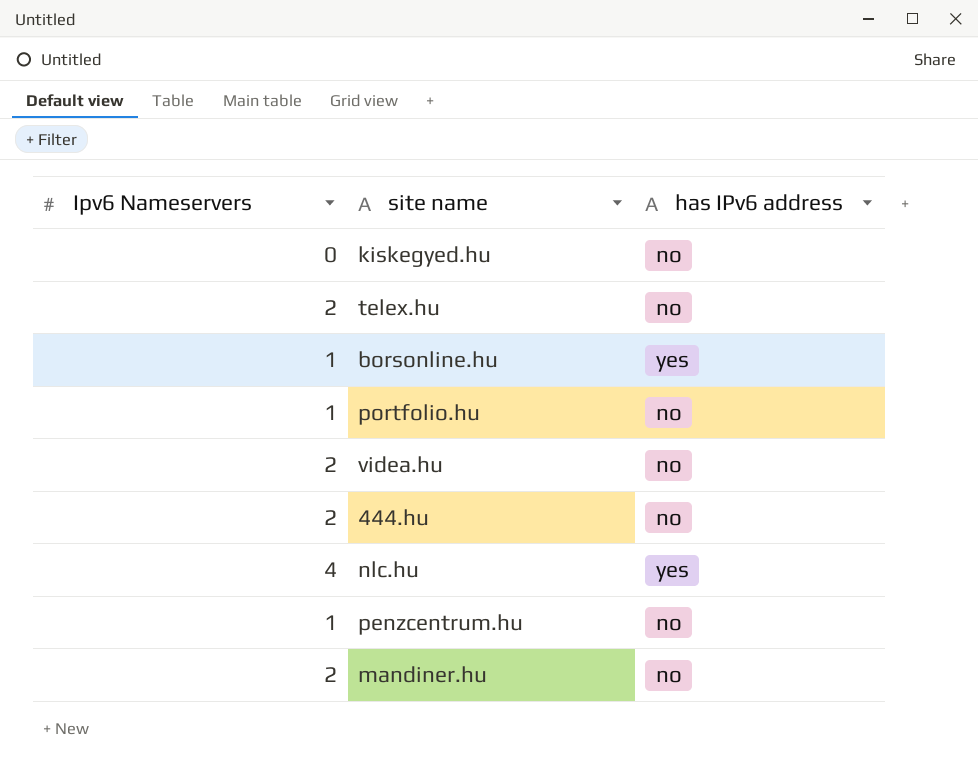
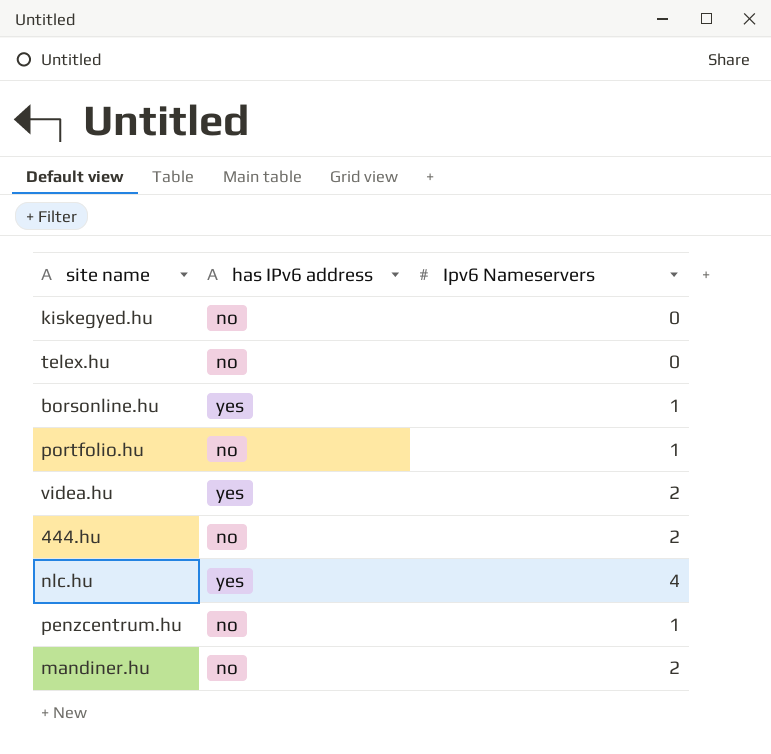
column Ipv6 Nameservers | position: 1 -> 3
telex.hu | Ipv6 Nameservers: 2 -> 0
videa.hu | has IPv6 address: no -> yes

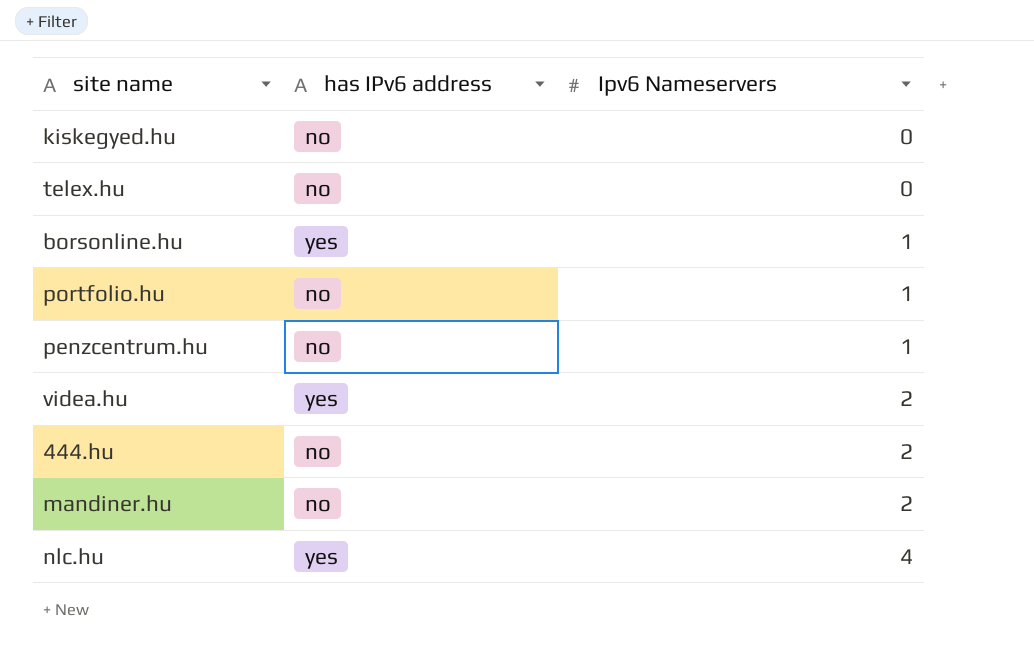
row order: none -> Ipv6 Nameservers ascending

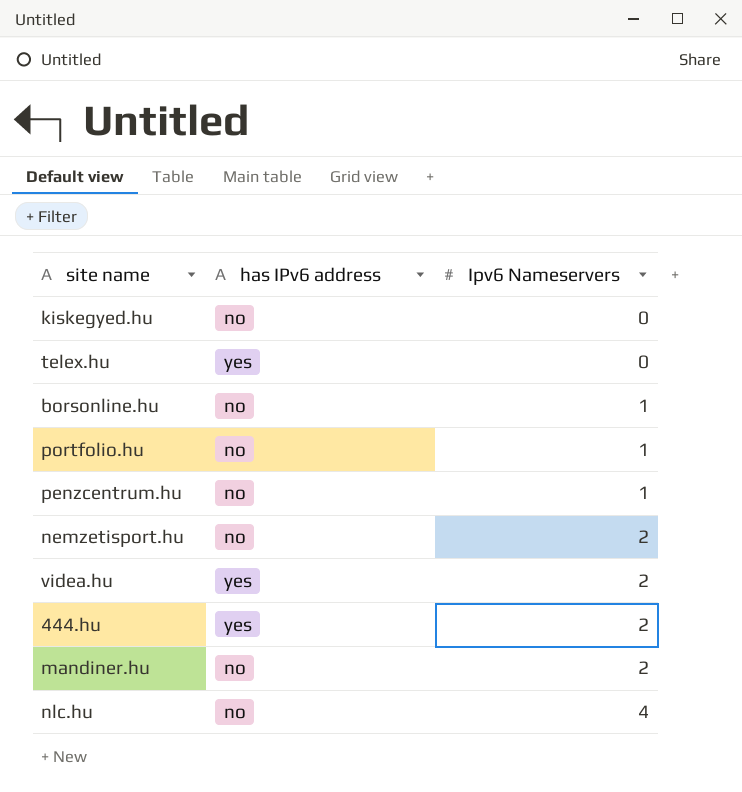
telex.hu | has IPv6 address: no -> yes
borsonline.hu | has IPv6 address: yes -> no
row nemzetisport.hu: none -> no | 2
444.hu | has IPv6 address: no -> yes
nlc.hu | has IPv6 address: yes -> no

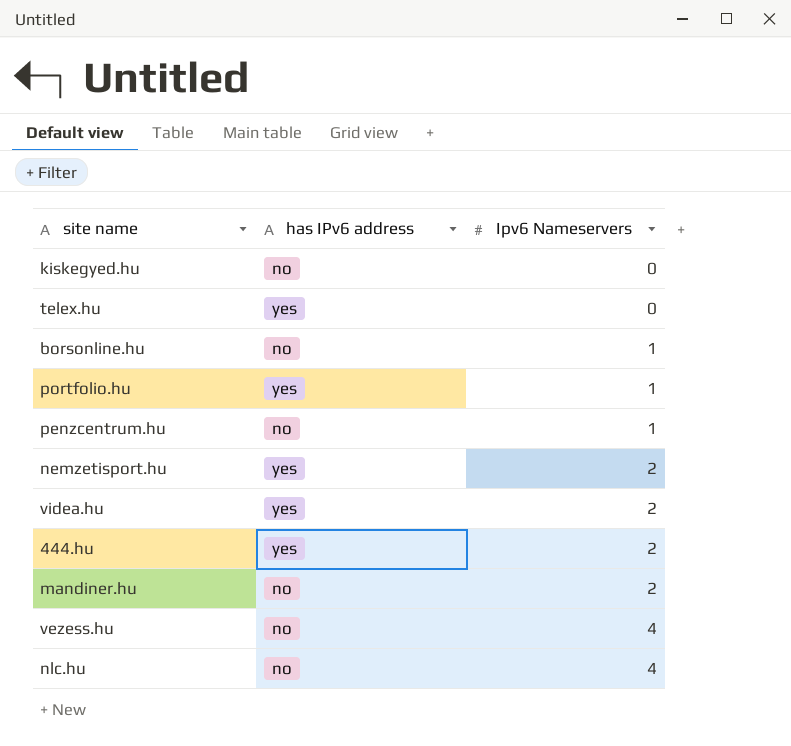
portfolio.hu | has IPv6 address: no -> yes
nemzetisport.hu | has IPv6 address: no -> yes
row vezess.hu: none -> no | 4

